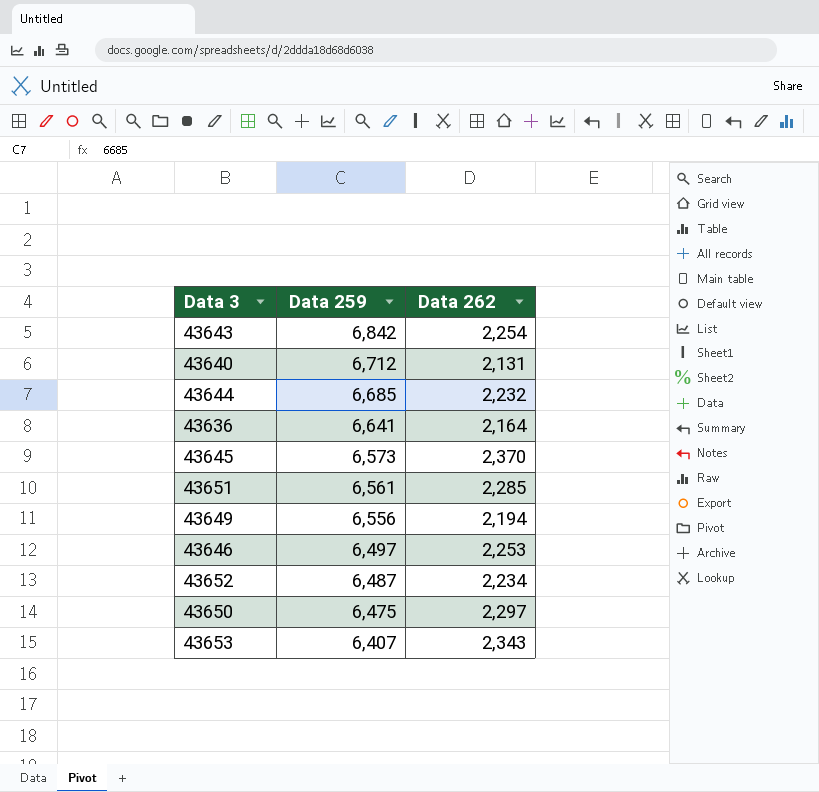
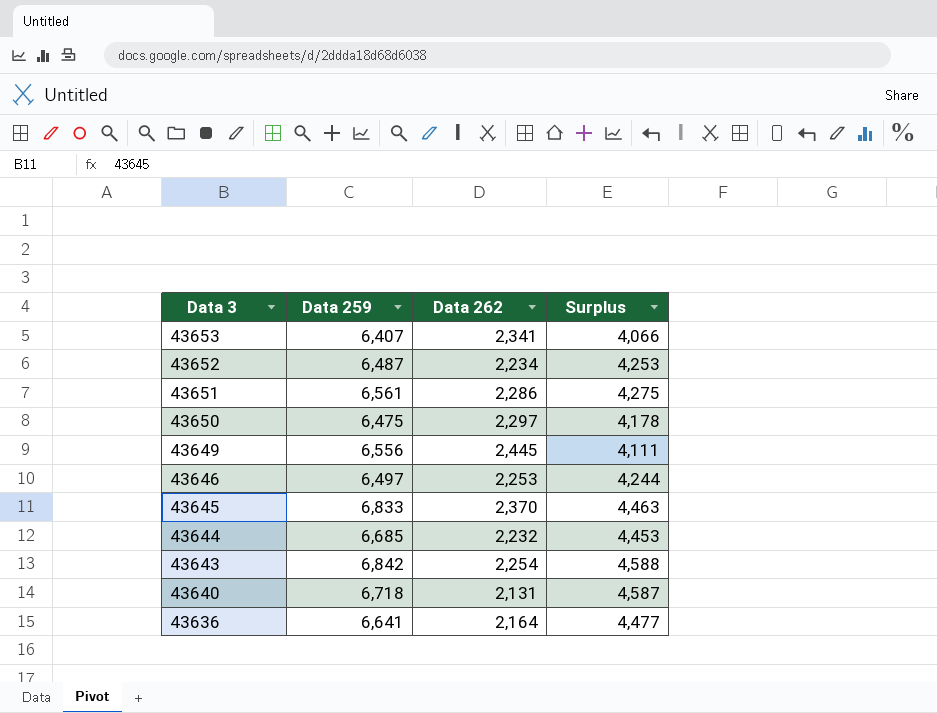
row order: Data 259 descending -> Data 3 descending
column Surplus | formula: none -> [Data 259] - [Data 262]
43653 | Data 262: 2,343 -> 2,341
43651 | Data 262: 2,285 -> 2,286
43649 | Data 262: 2,194 -> 2,445
43645 | Data 259: 6,573 -> 6,833
43640 | Data 259: 6,712 -> 6,718

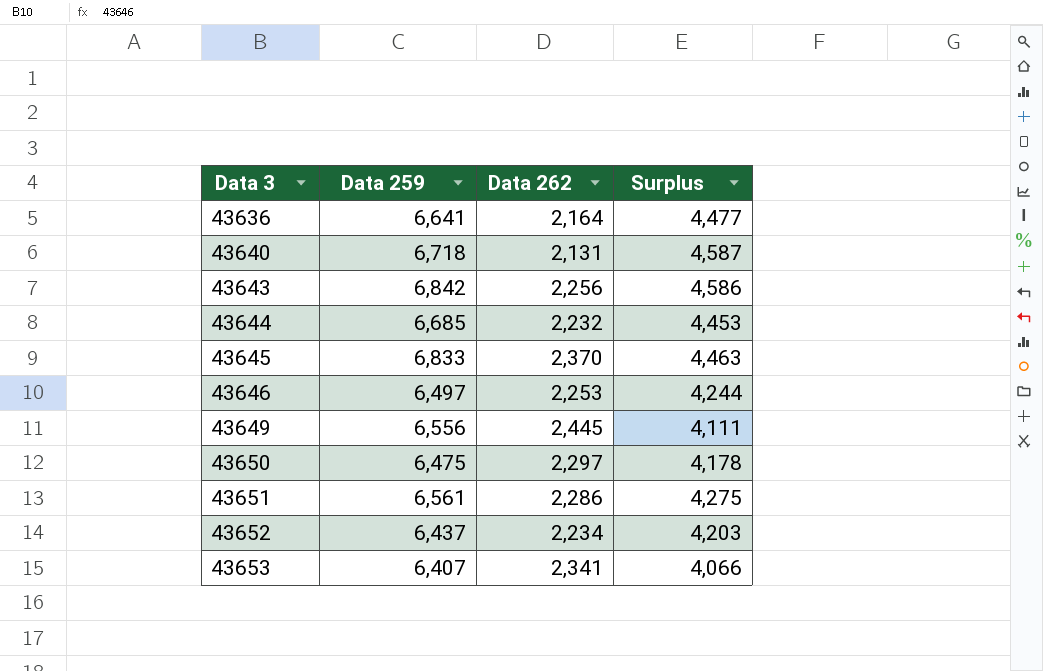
row order: Data 3 descending -> Data 3 ascending
43643 | Data 262: 2,254 -> 2,256
43643 | Surplus: 4,588 -> 4,586
43652 | Data 259: 6,487 -> 6,437
43652 | Surplus: 4,253 -> 4,203

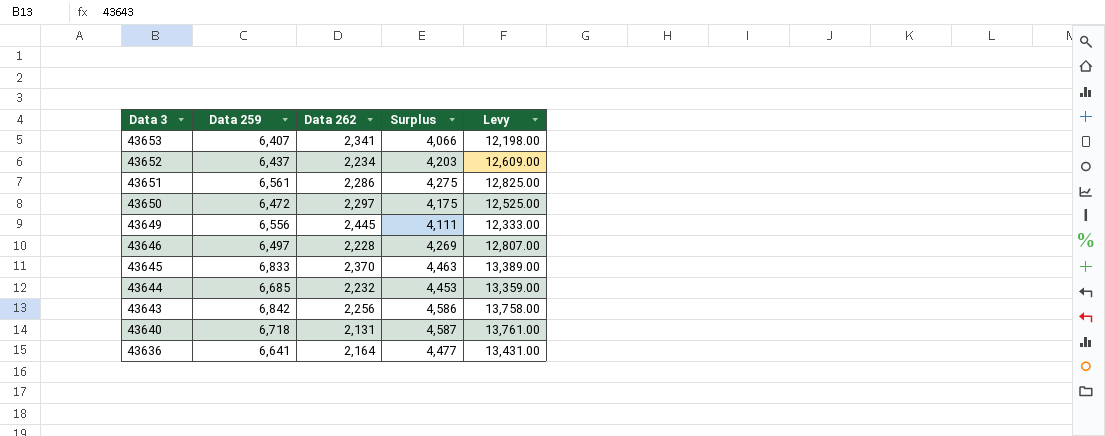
row order: Data 3 ascending -> Data 3 descending
column Levy | formula: none -> [Surplus] * 3
43650 | Data 259: 6,475 -> 6,472
43650 | Surplus: 4,178 -> 4,175
43646 | Data 262: 2,253 -> 2,228
43646 | Surplus: 4,244 -> 4,269

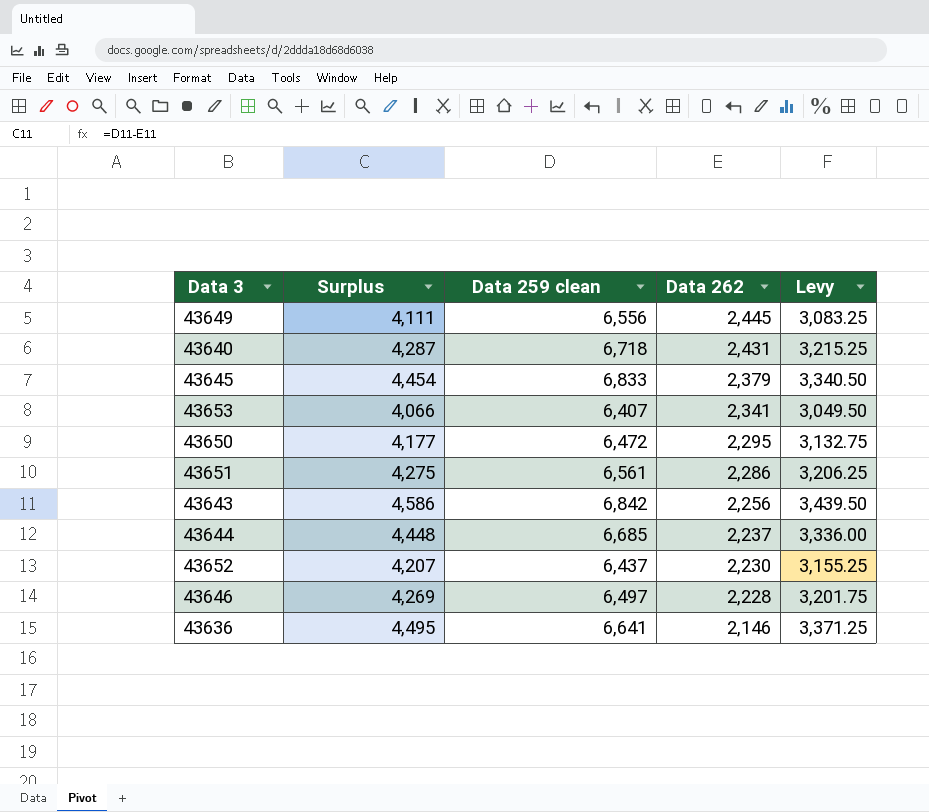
row order: Data 3 descending -> Data 262 descending
column Surplus | position: 4 -> 2
column name: Data 259 -> Data 259 clean
column Levy | formula: [Surplus] * 3 -> [Surplus] * 0.75
43640 | Surplus: 4,587 -> 4,287
43640 | Data 262: 2,131 -> 2,431
43645 | Surplus: 4,463 -> 4,454
43645 | Data 262: 2,370 -> 2,379
43650 | Surplus: 4,175 -> 4,177
43650 | Data 262: 2,297 -> 2,295
43644 | Surplus: 4,453 -> 4,448
43644 | Data 262: 2,232 -> 2,237
43652 | Surplus: 4,203 -> 4,207
43652 | Data 262: 2,234 -> 2,230
43636 | Surplus: 4,477 -> 4,495
43636 | Data 262: 2,164 -> 2,146

